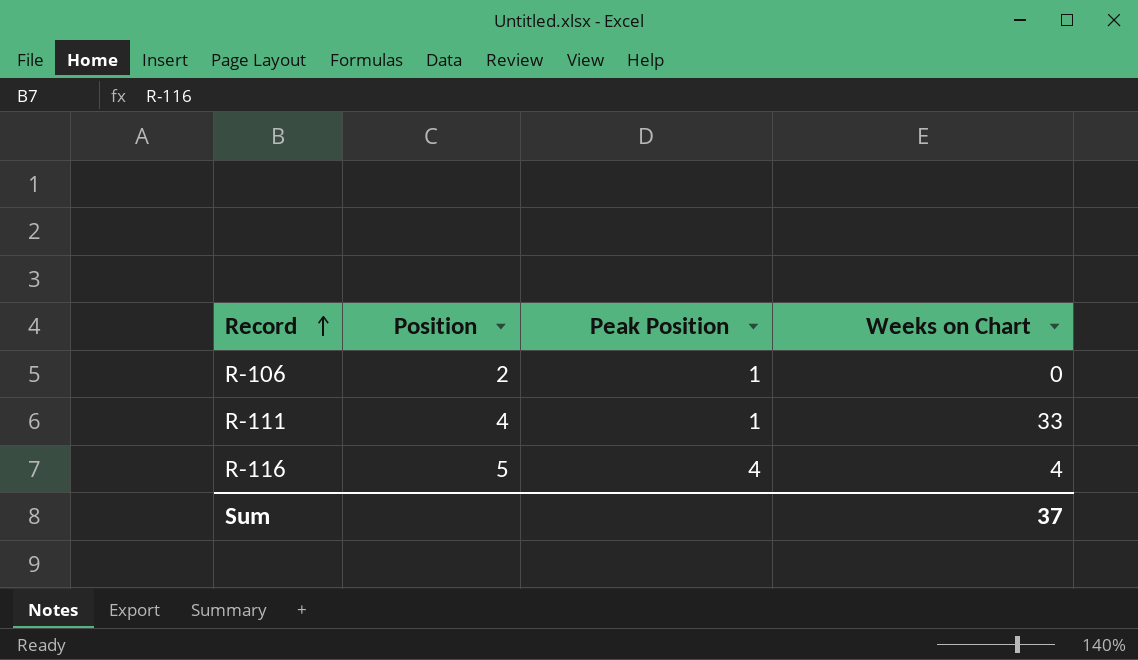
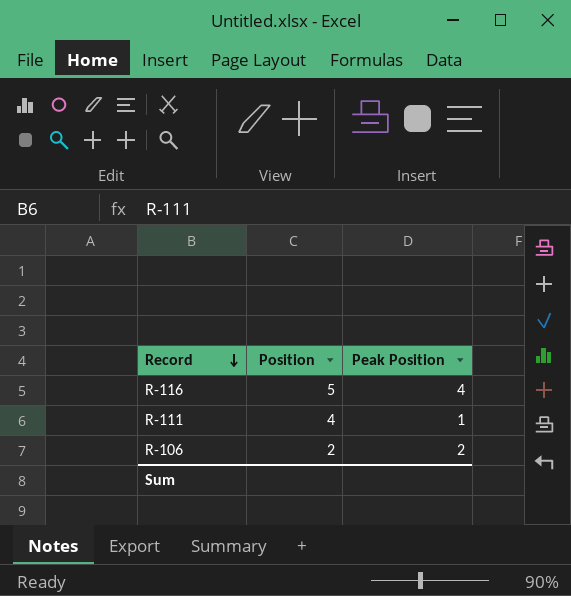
row order: Record ascending -> Record descending
column Weeks on Chart | position: 4 -> none
R-106 | Peak Position: 1 -> 2

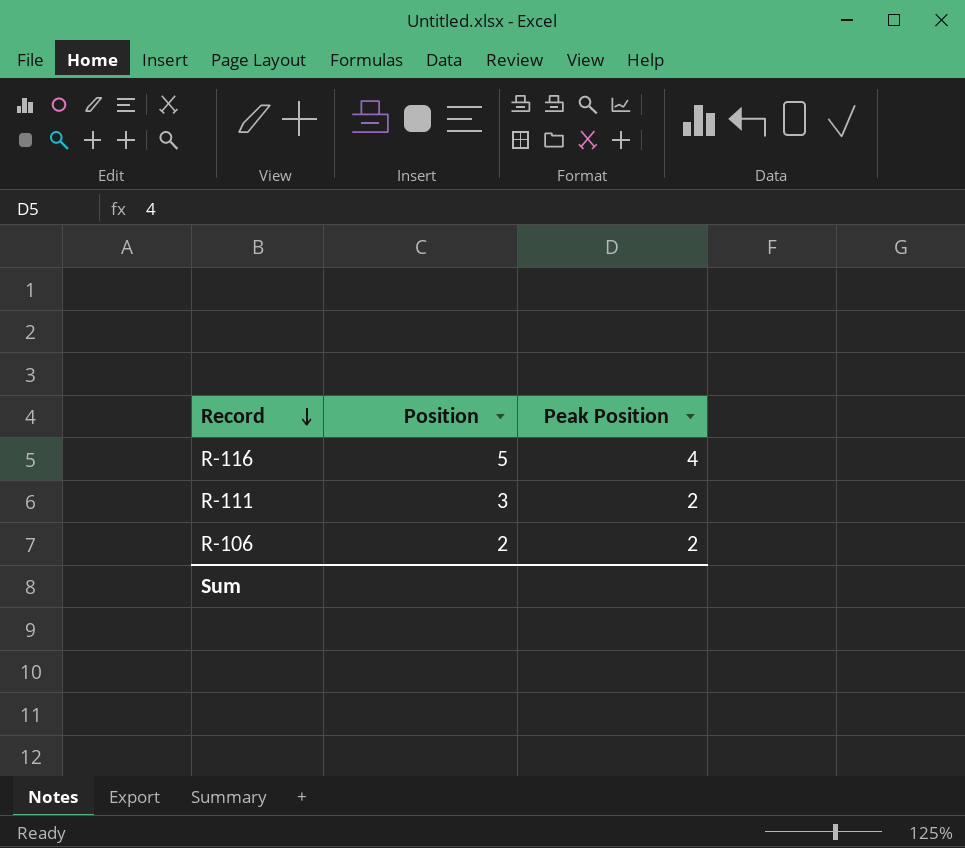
R-111 | Position: 4 -> 3
R-111 | Peak Position: 1 -> 2

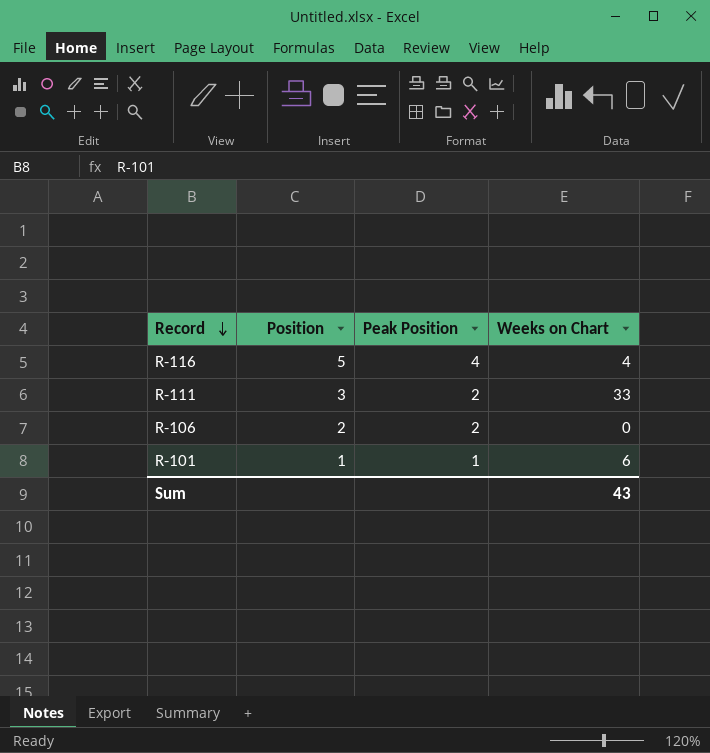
column Weeks on Chart | position: none -> 4
row R-101: none -> 1 | 1 | 6

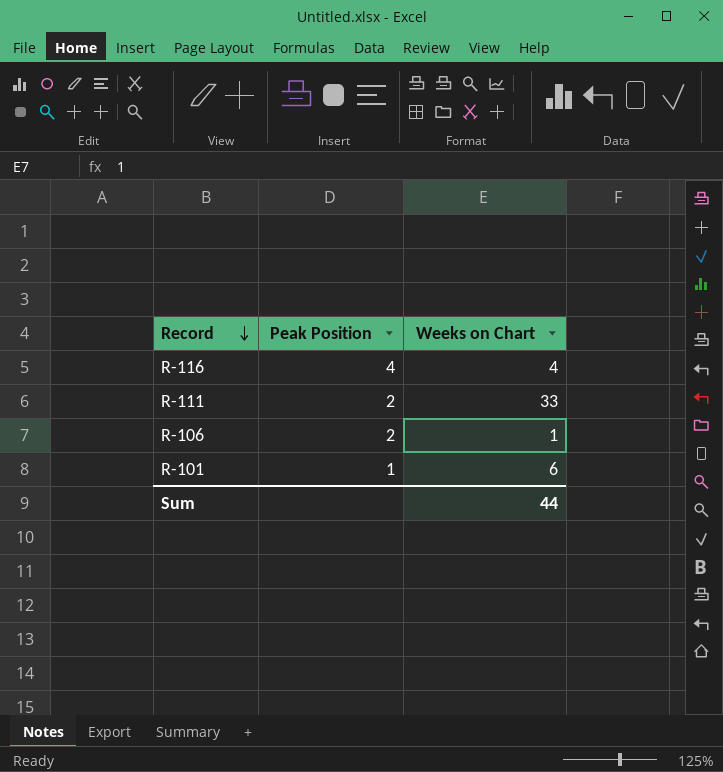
column Position | position: 2 -> none
R-106 | Weeks on Chart: 0 -> 1
Sum | Weeks on Chart: 43 -> 44

